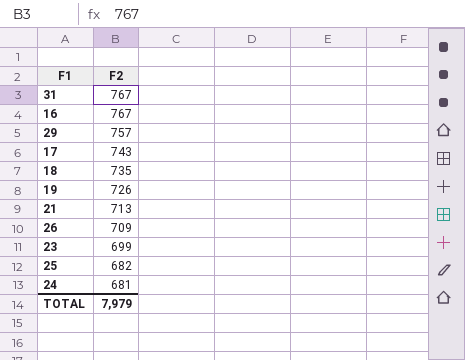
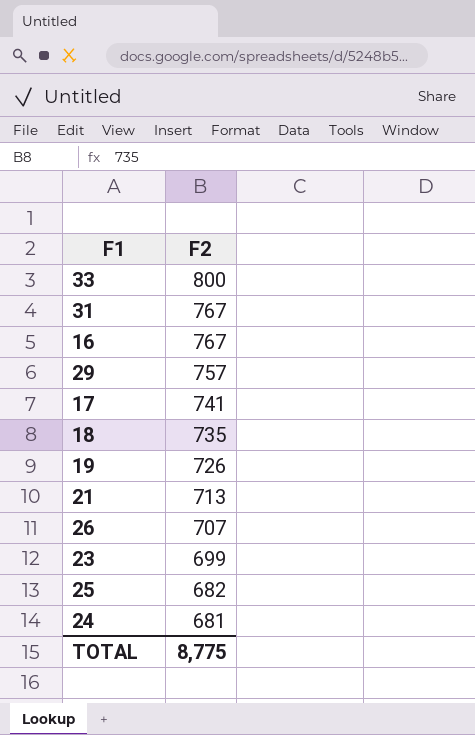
row 33: none -> 800
17 | F2: 743 -> 741
26 | F2: 709 -> 707
TOTAL | F2: 7,979 -> 8,775

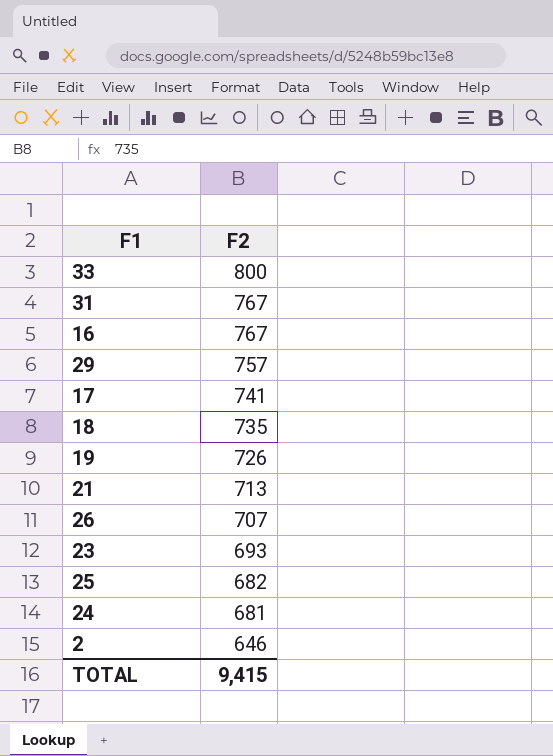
23 | F2: 699 -> 693
row 2: none -> 646
TOTAL | F2: 8,775 -> 9,415

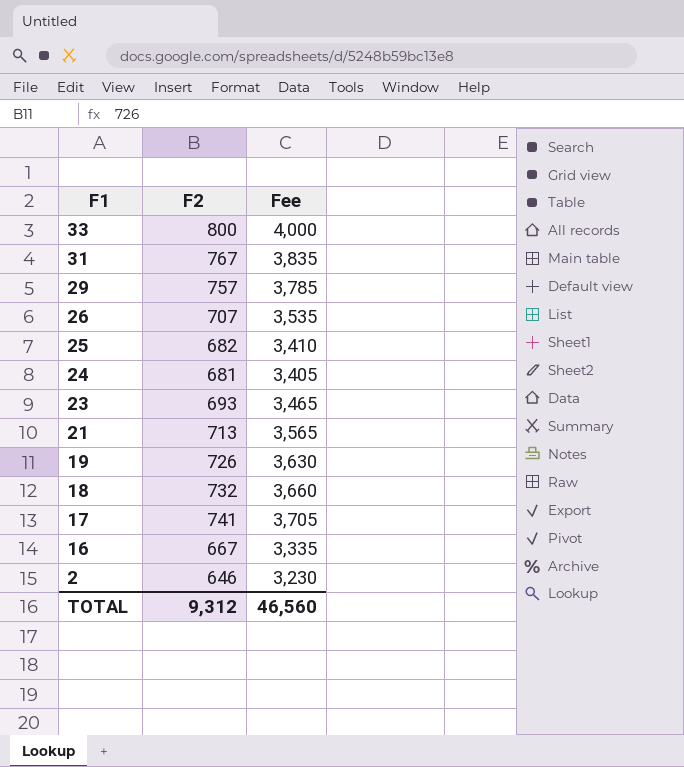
row order: F2 descending -> F1 descending
column Fee | formula: none -> [F2] * 5
18 | F2: 735 -> 732
16 | F2: 767 -> 667
TOTAL | F2: 9,415 -> 9,312

